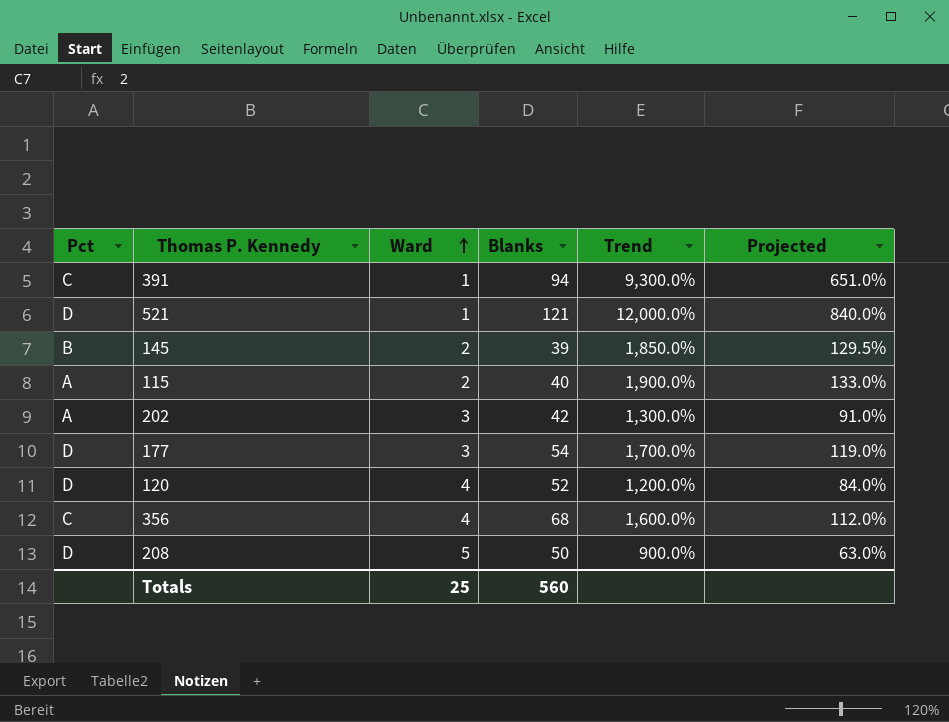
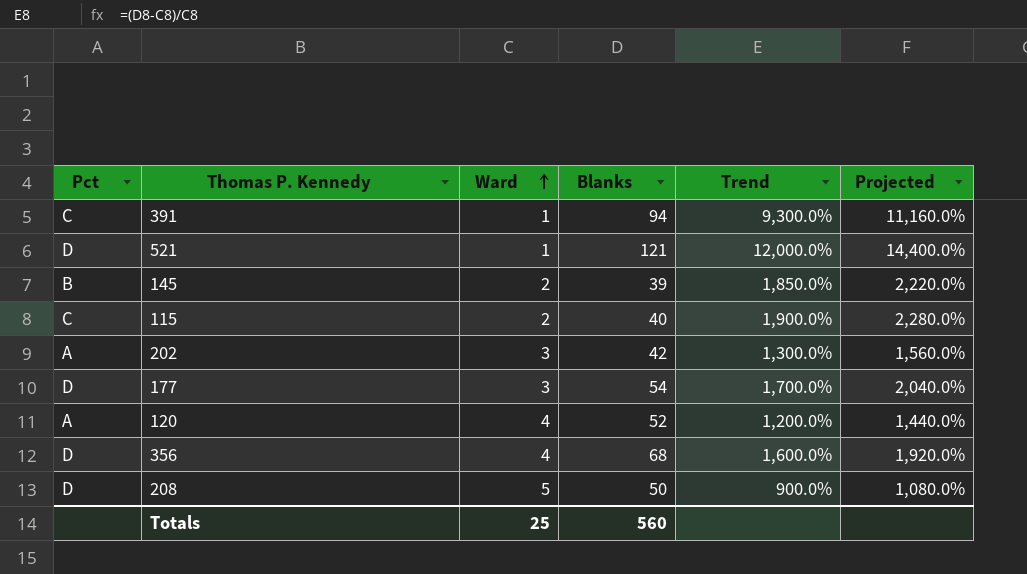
column Projected | formula: [Trend] * 0.07 -> [Trend] * 1.2
115 | Pct: A -> C
120 | Pct: D -> A
356 | Pct: C -> D

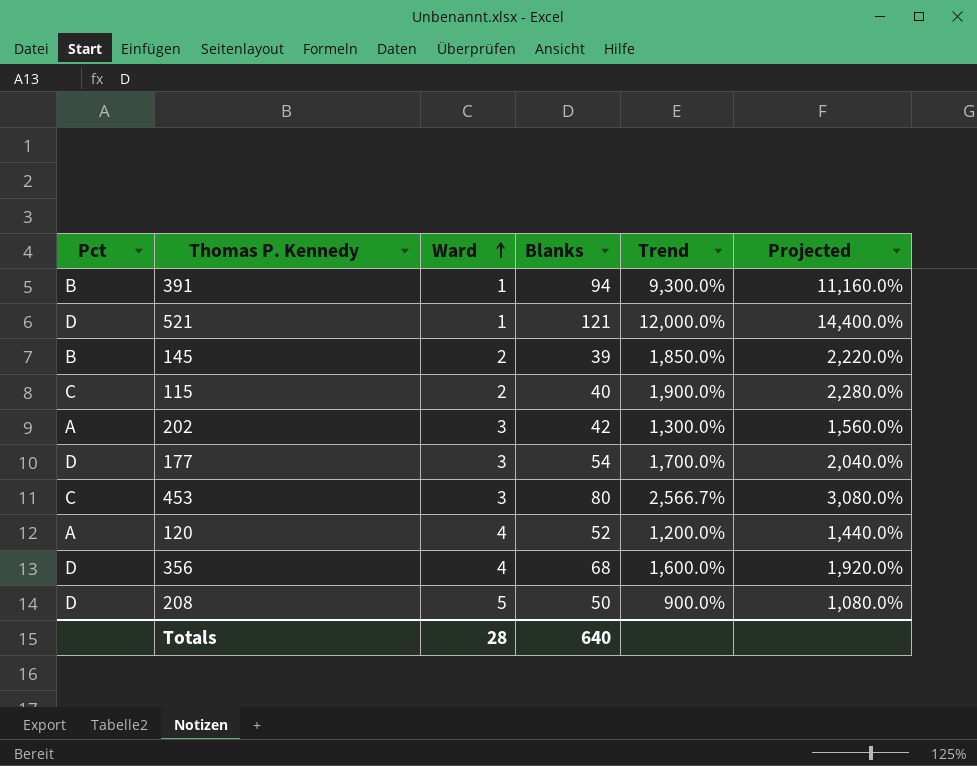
391 | Pct: C -> B
row 453: none -> C | 3 | 80 | 2,566.7% | 3,080.0%
Totals | Ward: 25 -> 28
Totals | Blanks: 560 -> 640

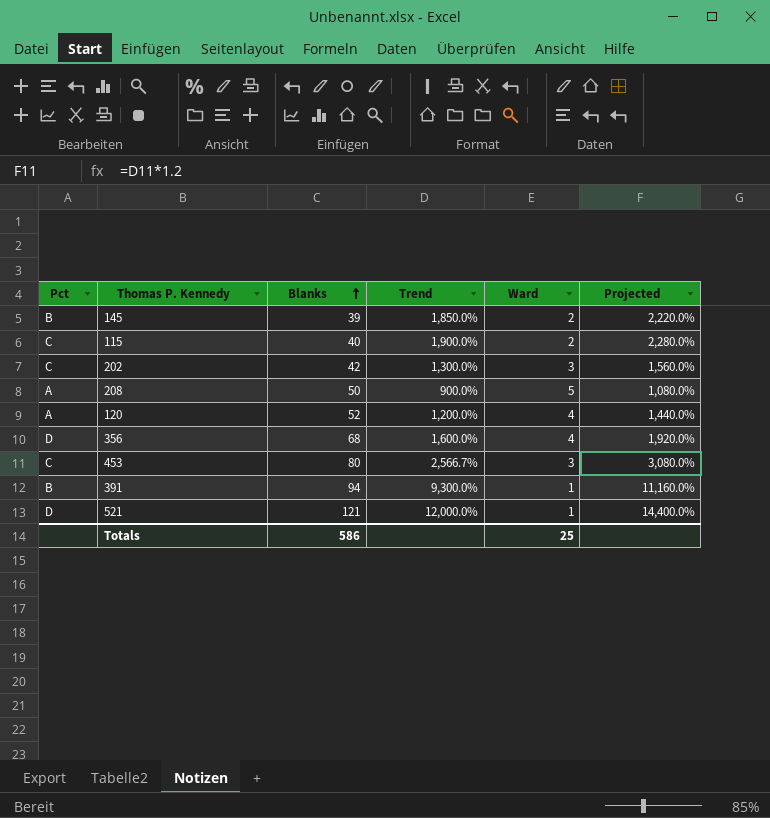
row order: Ward ascending -> Blanks ascending
column Ward | position: 3 -> 5
row 177: D | 3 | 54 | 1,700.0% | 2,040.0% -> none
202 | Pct: A -> C
208 | Pct: D -> A
Totals | Blanks: 640 -> 586
Totals | Ward: 28 -> 25

